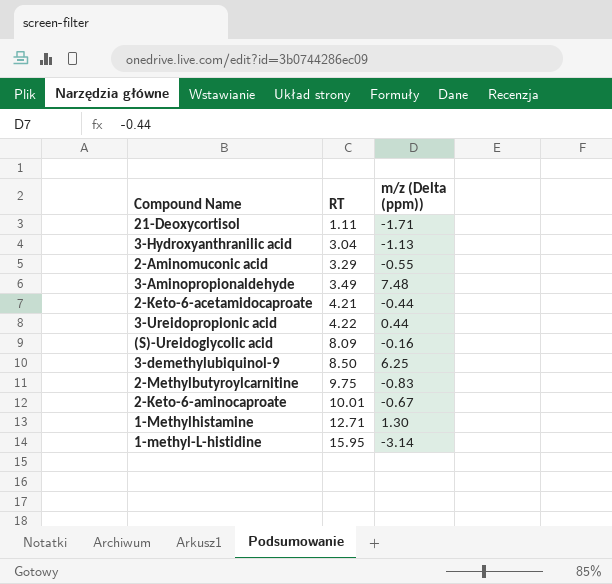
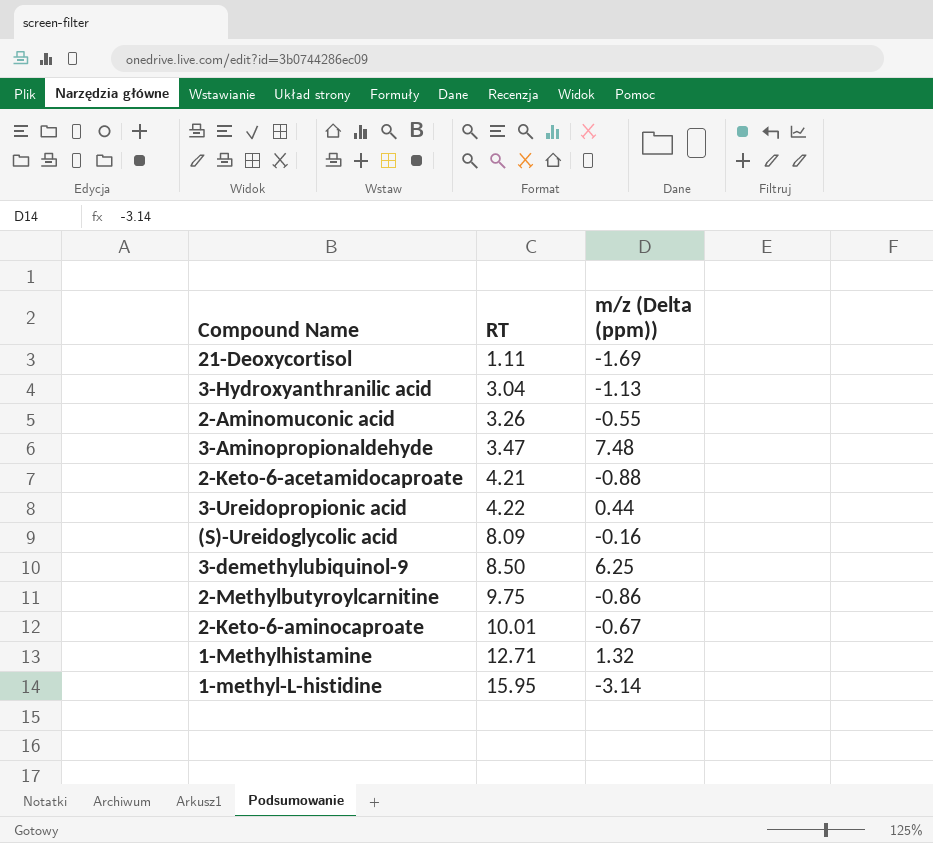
21-Deoxycortisol | m/z (Delta (ppm)): -1.71 -> -1.69
2-Aminomuconic acid | RT: 3.29 -> 3.26
3-Aminopropionaldehyde | RT: 3.49 -> 3.47
2-Keto-6-acetamidocaproate | m/z (Delta (ppm)): -0.44 -> -0.88
2-Methylbutyroylcarnitine | m/z (Delta (ppm)): -0.83 -> -0.86
1-Methylhistamine | m/z (Delta (ppm)): 1.30 -> 1.32

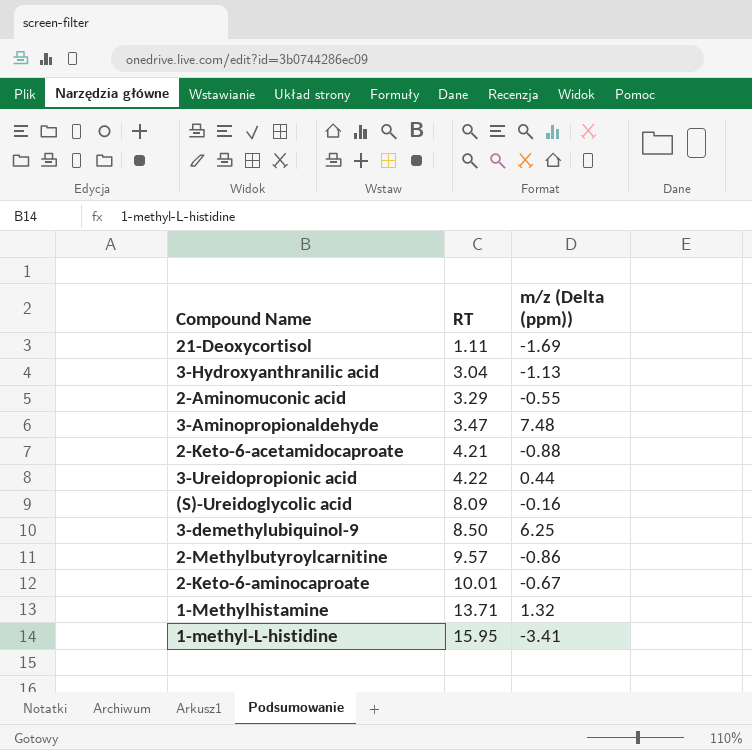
2-Aminomuconic acid | RT: 3.26 -> 3.29
2-Methylbutyroylcarnitine | RT: 9.75 -> 9.57
1-Methylhistamine | RT: 12.71 -> 13.71
1-methyl-L-histidine | m/z (Delta (ppm)): -3.14 -> -3.41

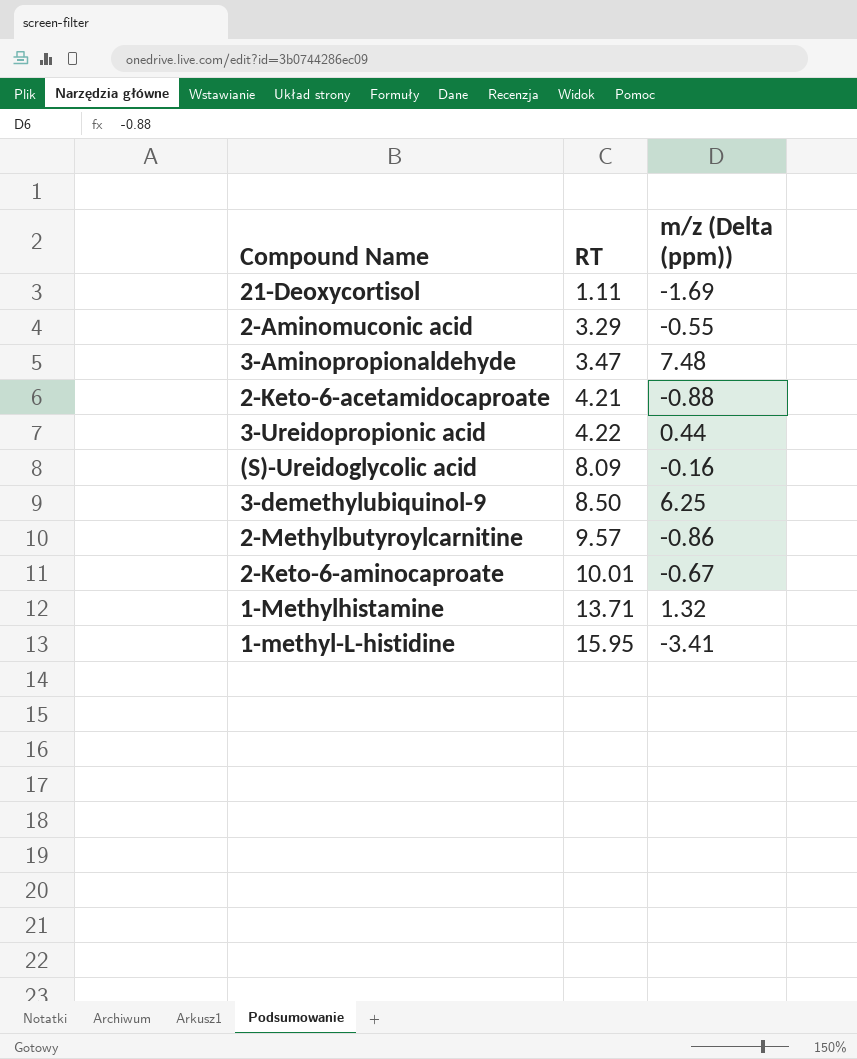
row 3-Hydroxyanthranilic acid: 3.04 | -1.13 -> none

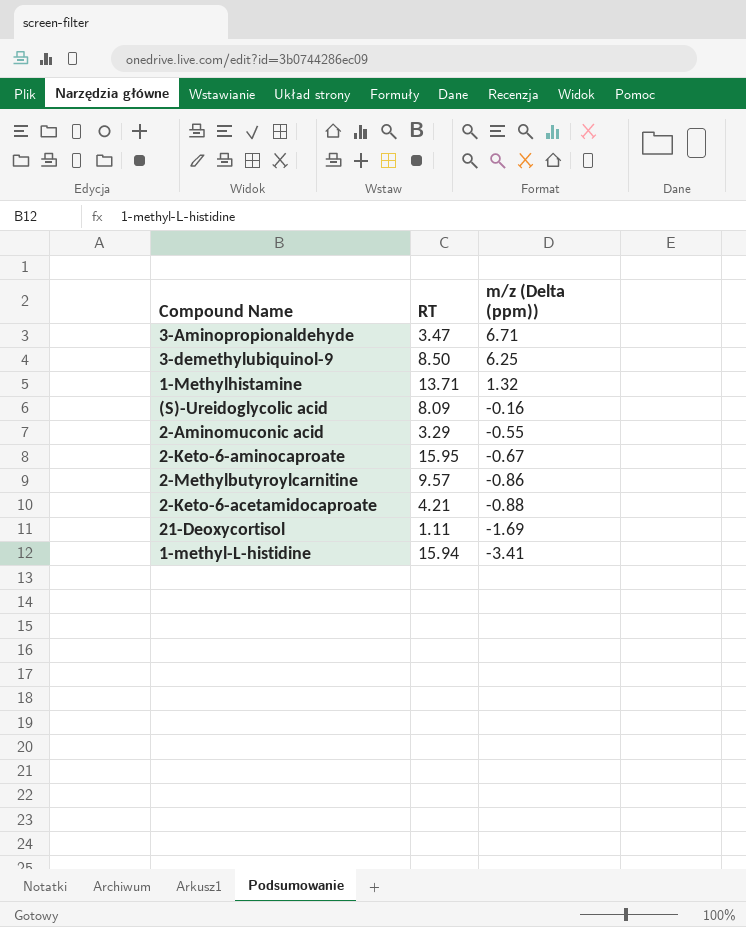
row order: RT ascending -> m/z (Delta (ppm)) descending
row 3-Ureidopropionic acid: 4.22 | 0.44 -> none
3-Aminopropionaldehyde | m/z (Delta (ppm)): 7.48 -> 6.71
2-Keto-6-aminocaproate | RT: 10.01 -> 15.95
1-methyl-L-histidine | RT: 15.95 -> 15.94

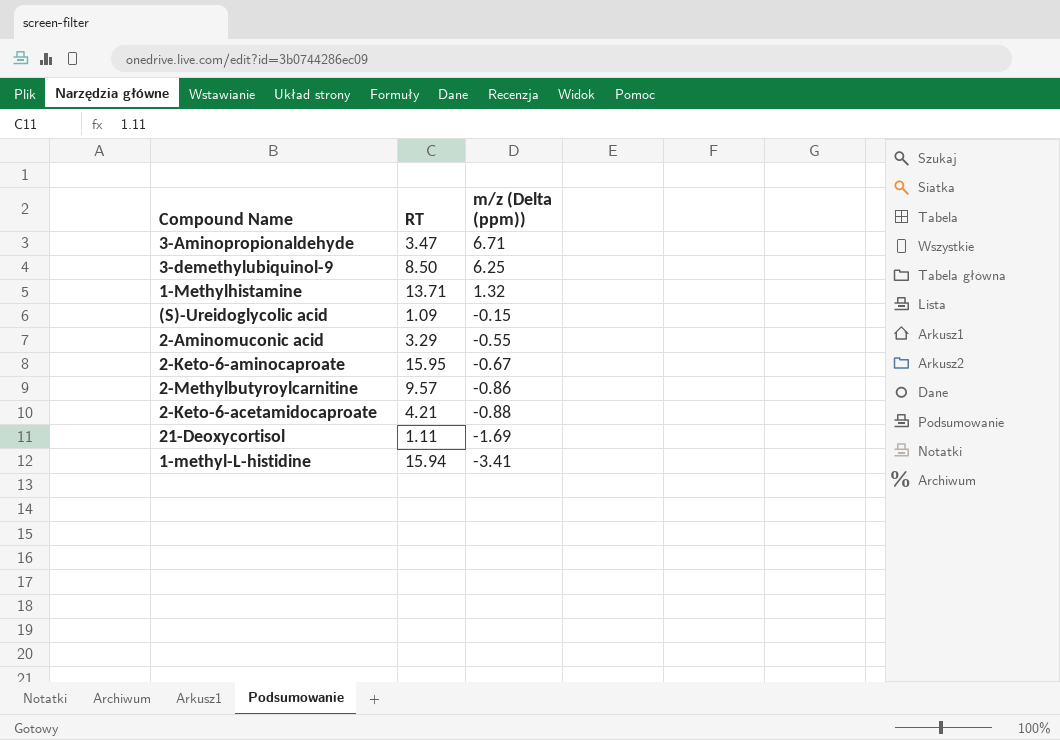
(S)-Ureidoglycolic acid | RT: 8.09 -> 1.09
(S)-Ureidoglycolic acid | m/z (Delta (ppm)): -0.16 -> -0.15

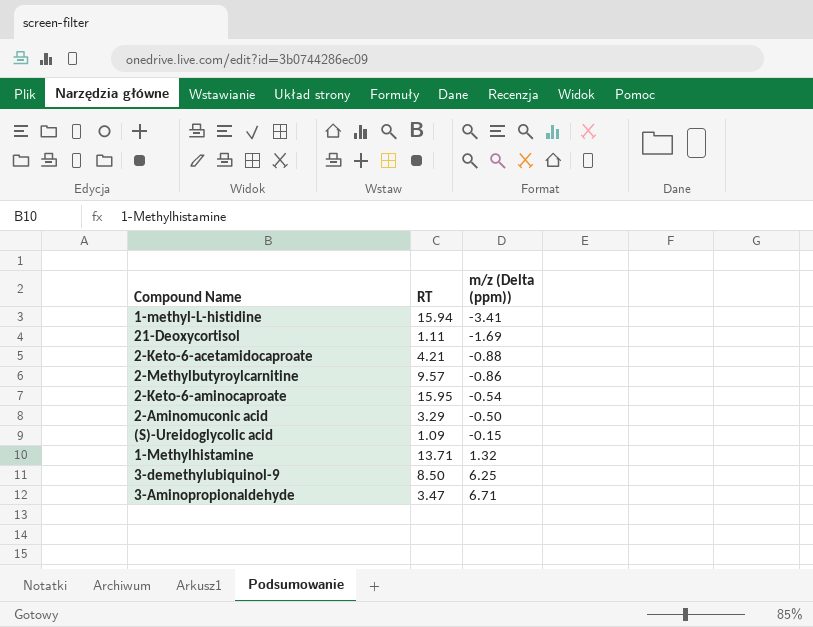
row order: m/z (Delta (ppm)) descending -> m/z (Delta (ppm)) ascending
2-Keto-6-aminocaproate | m/z (Delta (ppm)): -0.67 -> -0.54
2-Aminomuconic acid | m/z (Delta (ppm)): -0.55 -> -0.50

